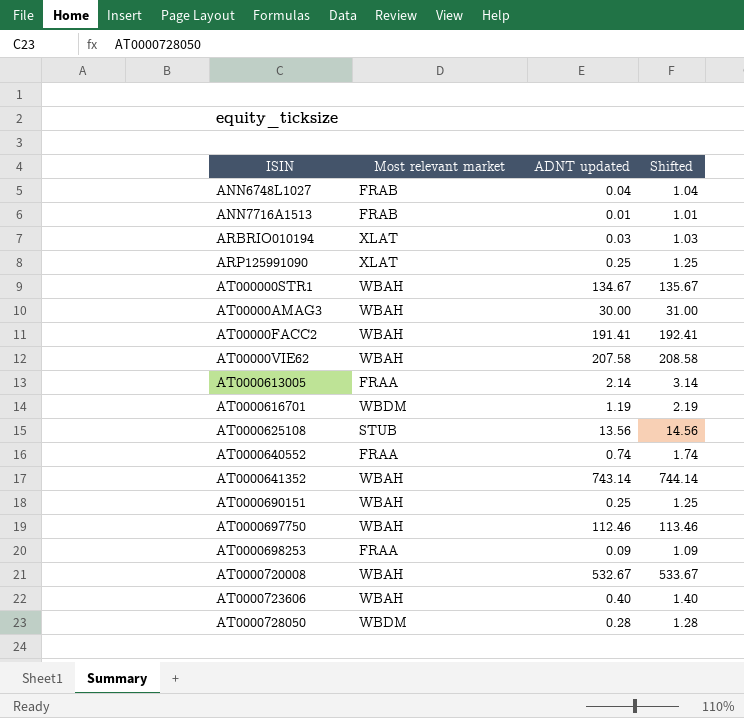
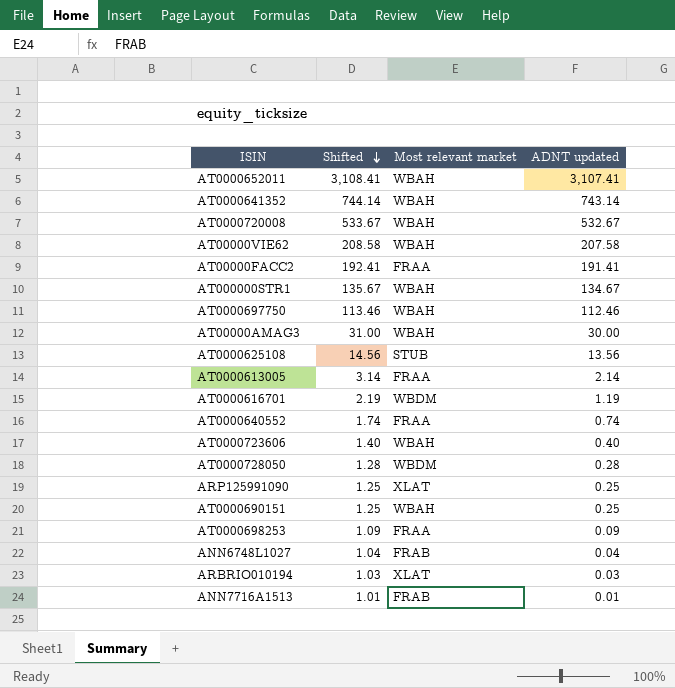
row order: none -> Shifted descending
column Shifted | position: 4 -> 2
row AT0000652011: none -> 3,108.41 | WBAH | 3,107.41
AT00000FACC2 | Most relevant market: WBAH -> FRAA

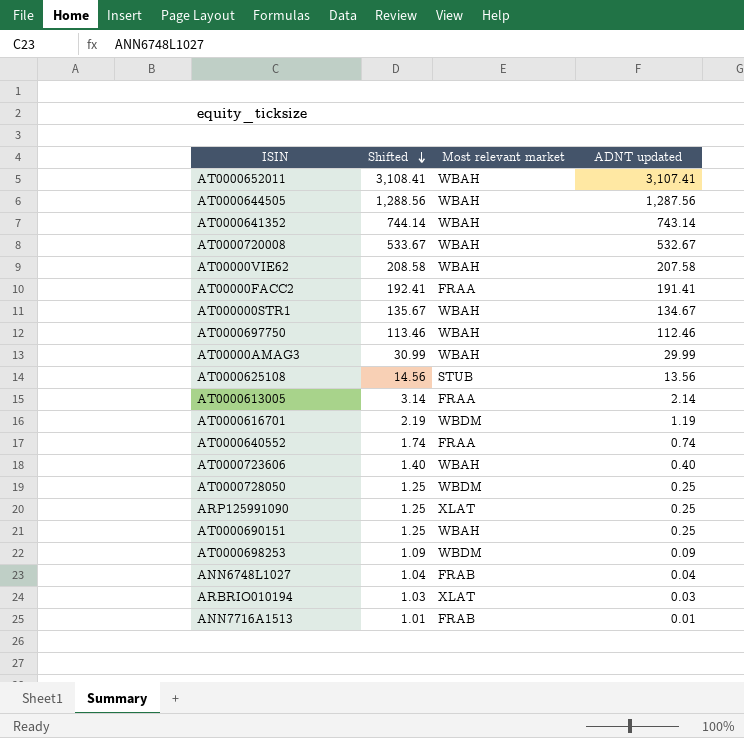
row AT0000644505: none -> 1,288.56 | WBAH | 1,287.56
AT00000AMAG3 | Shifted: 31.00 -> 30.99
AT00000AMAG3 | ADNT updated: 30.00 -> 29.99
AT0000728050 | Shifted: 1.28 -> 1.25
AT0000728050 | ADNT updated: 0.28 -> 0.25
AT0000698253 | Most relevant market: FRAA -> WBDM

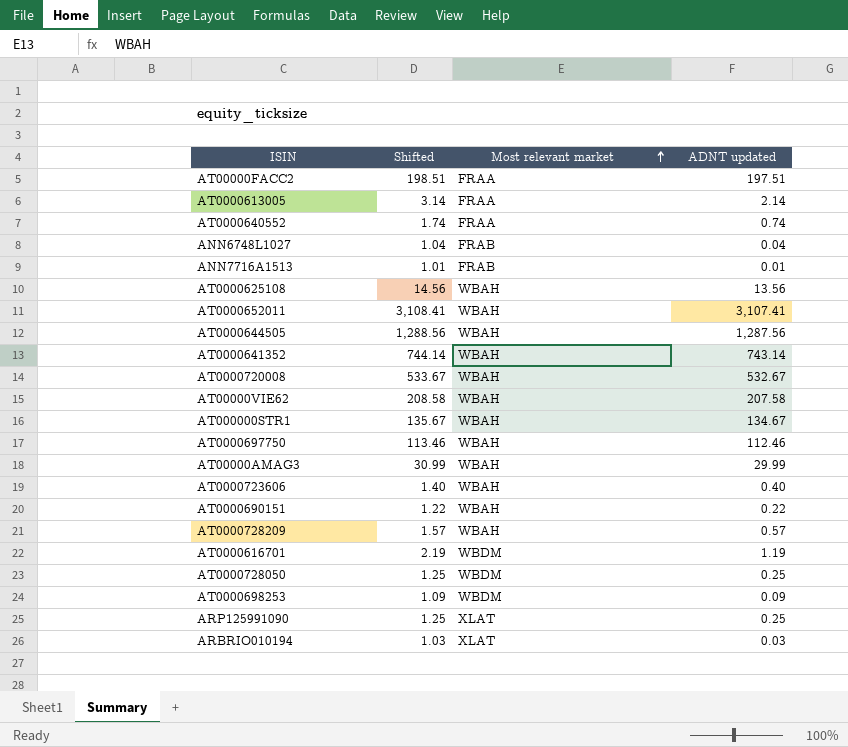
row order: Shifted descending -> Most relevant market ascending
AT00000FACC2 | Shifted: 192.41 -> 198.51
AT00000FACC2 | ADNT updated: 191.41 -> 197.51
AT0000625108 | Most relevant market: STUB -> WBAH
AT0000690151 | Shifted: 1.25 -> 1.22
AT0000690151 | ADNT updated: 0.25 -> 0.22
row AT0000728209: none -> 1.57 | WBAH | 0.57

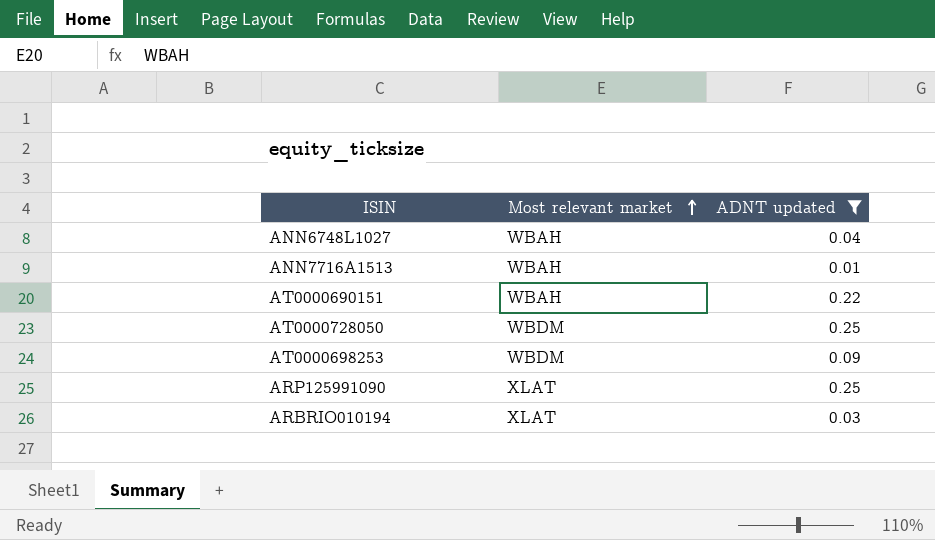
filter: none -> ADNT updated <= 0.25
column Shifted | formula: [ADNT updated] + 1 -> none
ANN6748L1027 | Most relevant market: FRAB -> WBAH
ANN7716A1513 | Most relevant market: FRAB -> WBAH

